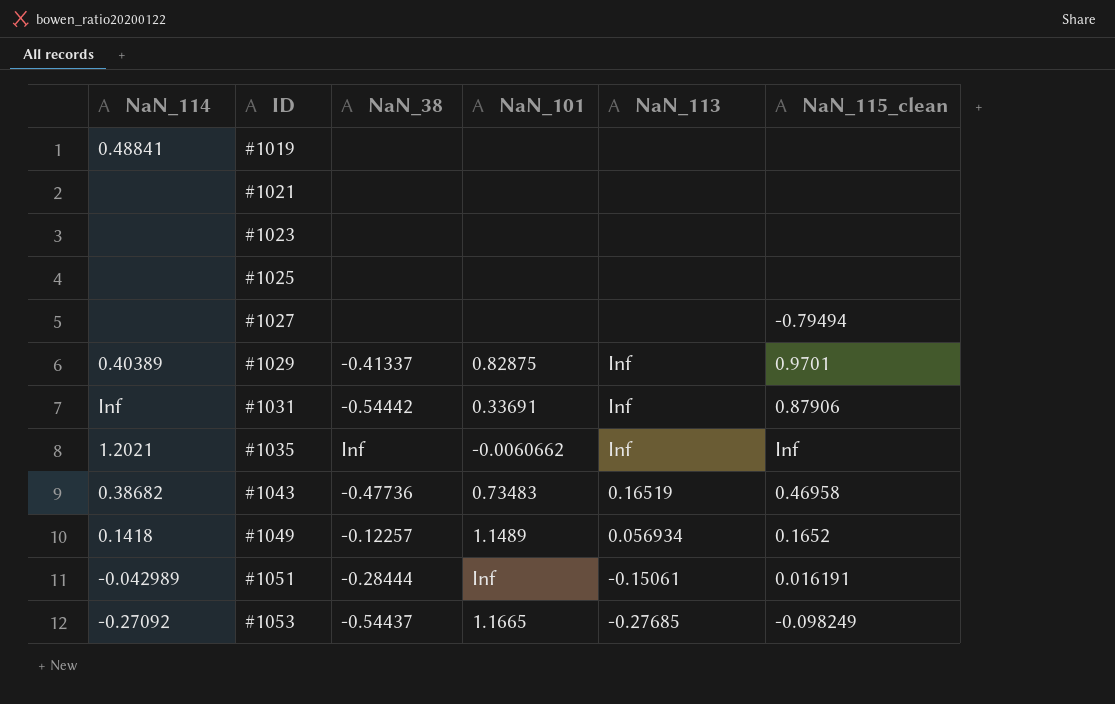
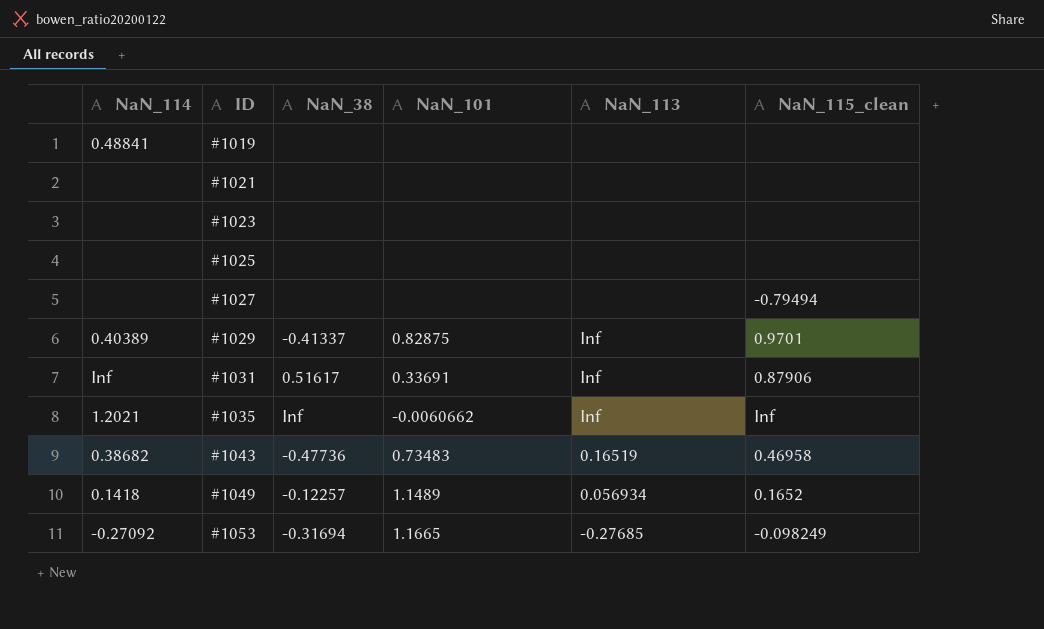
row #1051: -0.042989 | -0.28444 | Inf | -0.15061 | 0.016191 -> none
#1031 | NaN_38: -0.54442 -> 0.51617
#1053 | NaN_38: -0.54437 -> -0.31694

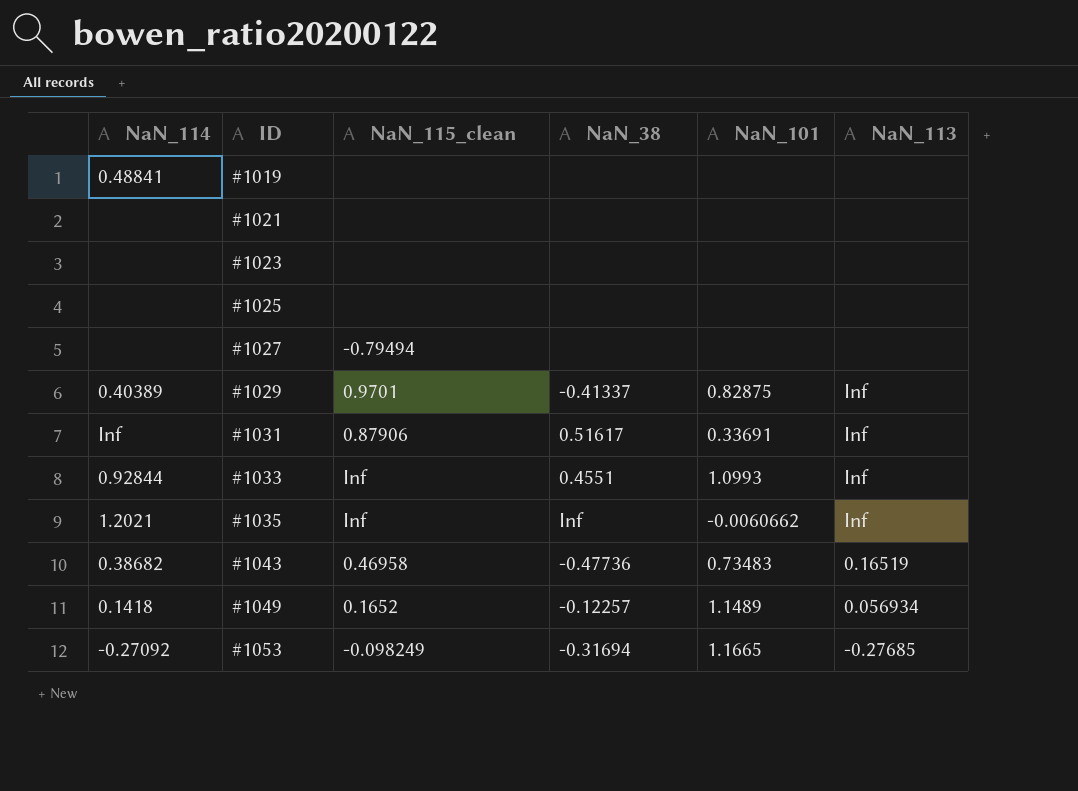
column NaN_115_clean | position: 6 -> 3
row #1033: none -> 0.92844 | Inf | 0.4551 | 1.0993 | Inf

